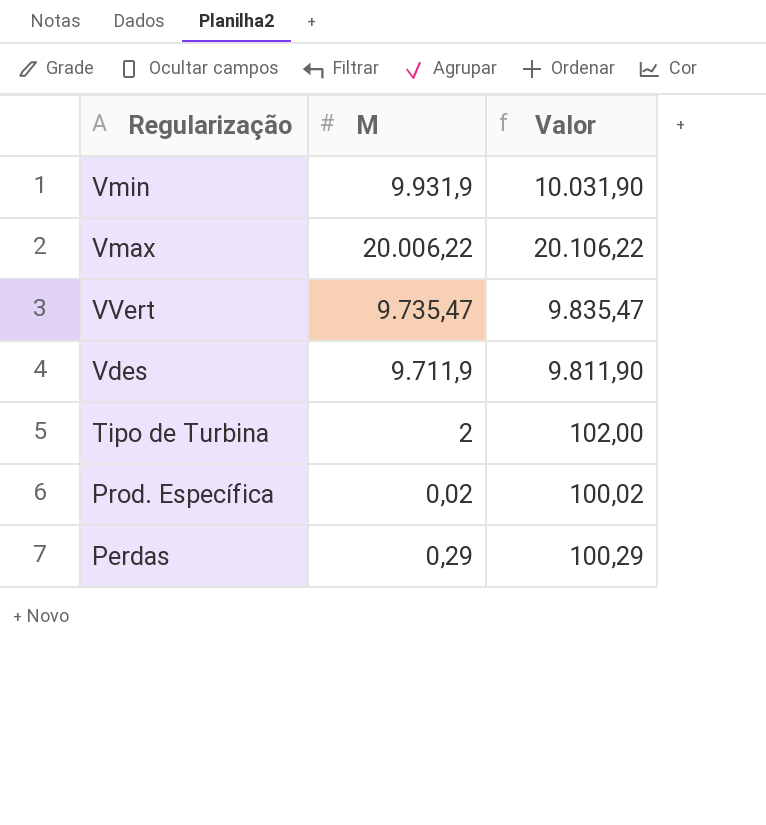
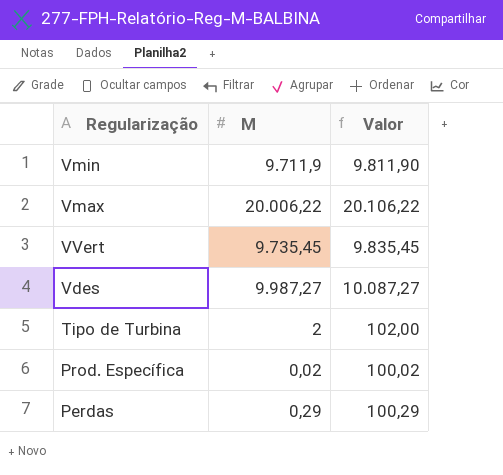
Vmin | M: 9.931,9 -> 9.711,9
Vmin | Valor: 10.031,90 -> 9.811,90
VVert | M: 9.735,47 -> 9.735,45
VVert | Valor: 9.835,47 -> 9.835,45
Vdes | M: 9.711,9 -> 9.987,27
Vdes | Valor: 9.811,90 -> 10.087,27

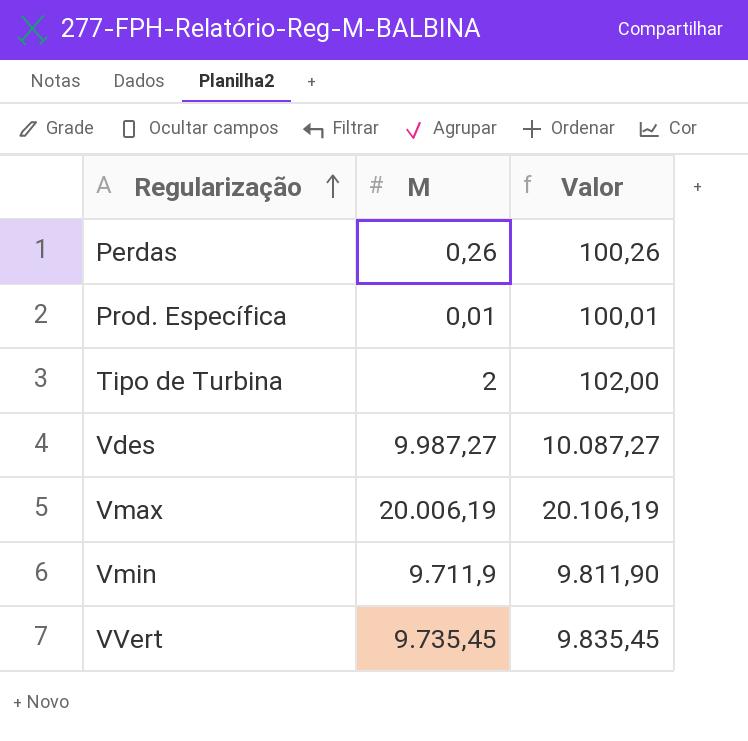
row order: none -> Regularização ascending
Perdas | M: 0,29 -> 0,26
Perdas | Valor: 100,29 -> 100,26
Prod. Específica | M: 0,02 -> 0,01
Prod. Específica | Valor: 100,02 -> 100,01
Vmax | M: 20.006,22 -> 20.006,19
Vmax | Valor: 20.106,22 -> 20.106,19

